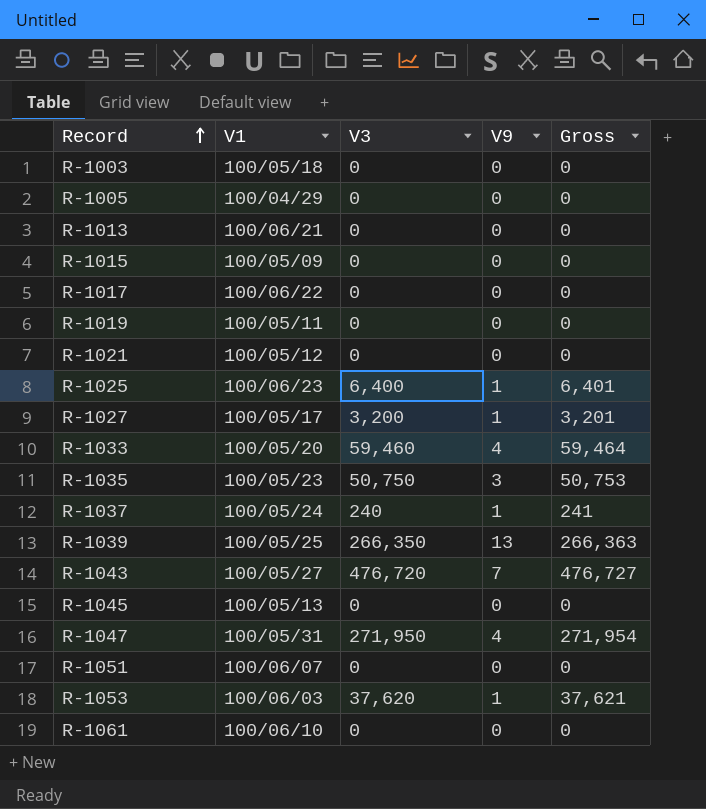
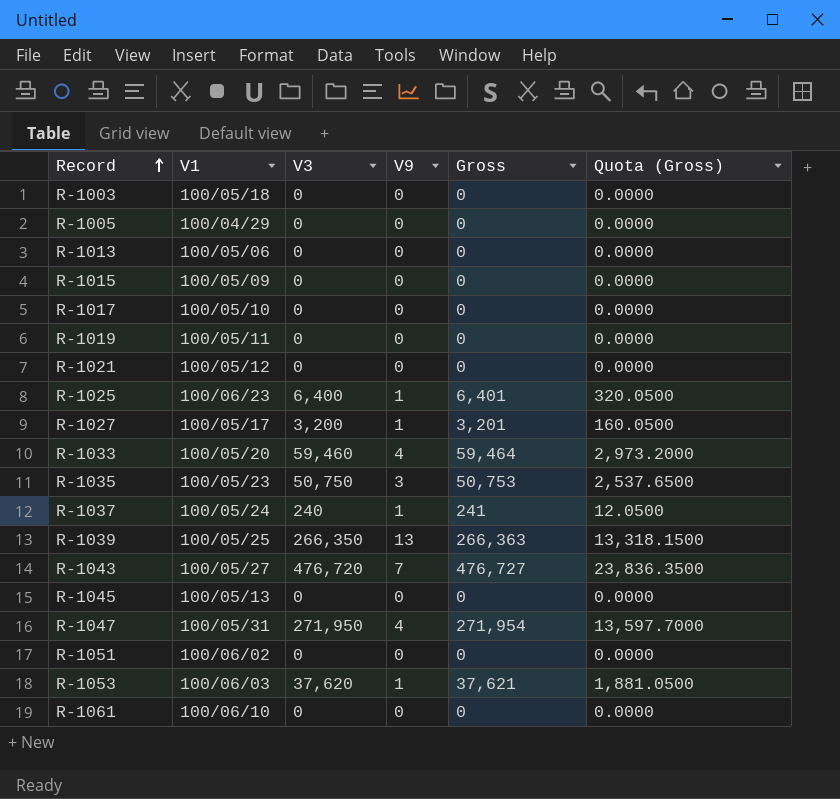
column Quota (Gross) | formula: none -> [Gross] * 0.05
R-1013 | V1: 100/06/21 -> 100/05/06
R-1017 | V1: 100/06/22 -> 100/05/10
R-1051 | V1: 100/06/07 -> 100/06/02

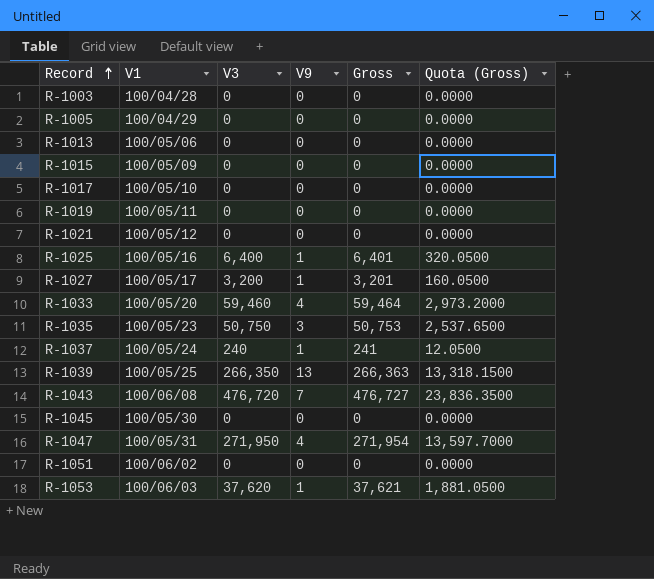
row R-1061: 100/06/10 | 0 | 0 | 0 | 0.0000 -> none
R-1003 | V1: 100/05/18 -> 100/04/28
R-1025 | V1: 100/06/23 -> 100/05/16
R-1043 | V1: 100/05/27 -> 100/06/08
R-1045 | V1: 100/05/13 -> 100/05/30

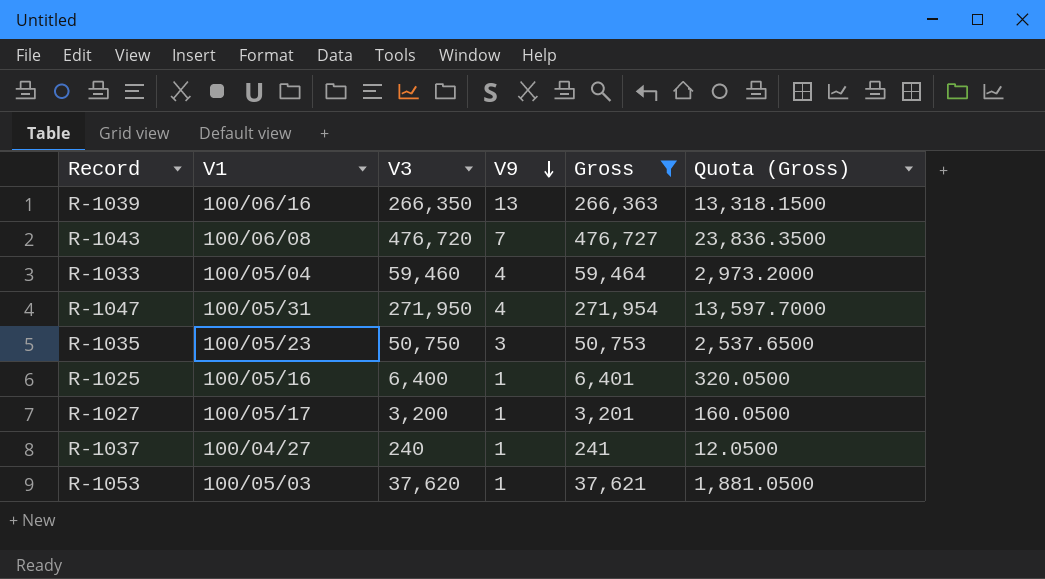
filter: none -> Gross != 0
row order: Record ascending -> V9 descending
R-1039 | V1: 100/05/25 -> 100/06/16
R-1033 | V1: 100/05/20 -> 100/05/04
R-1037 | V1: 100/05/24 -> 100/04/27
R-1053 | V1: 100/06/03 -> 100/05/03

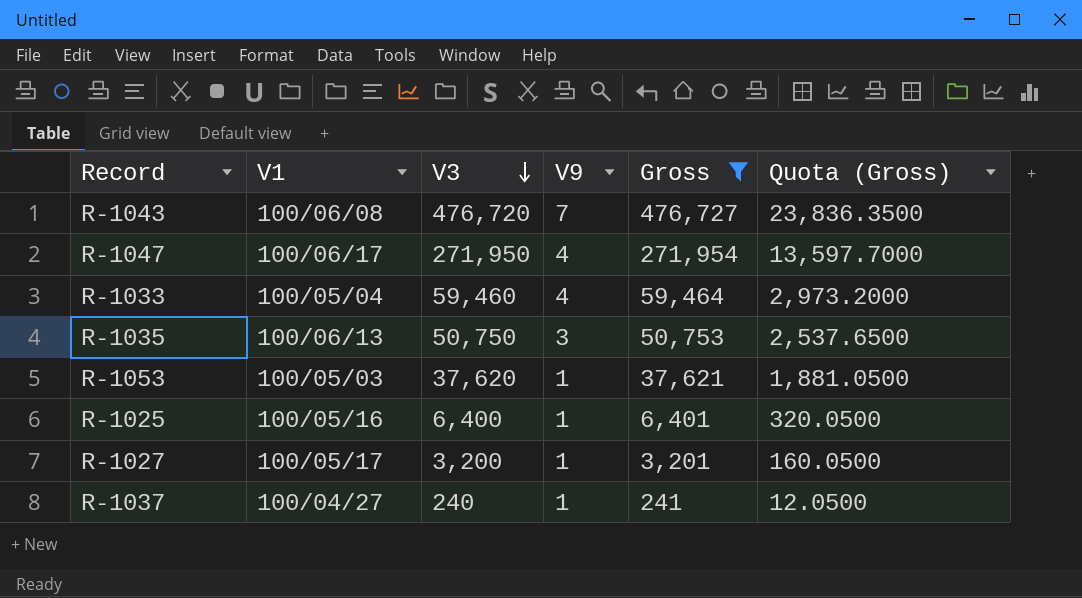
row order: V9 descending -> V3 descending
row R-1039: 100/06/16 | 266,350 | 13 | 266,363 | 13,318.1500 -> none
R-1047 | V1: 100/05/31 -> 100/06/17
R-1035 | V1: 100/05/23 -> 100/06/13

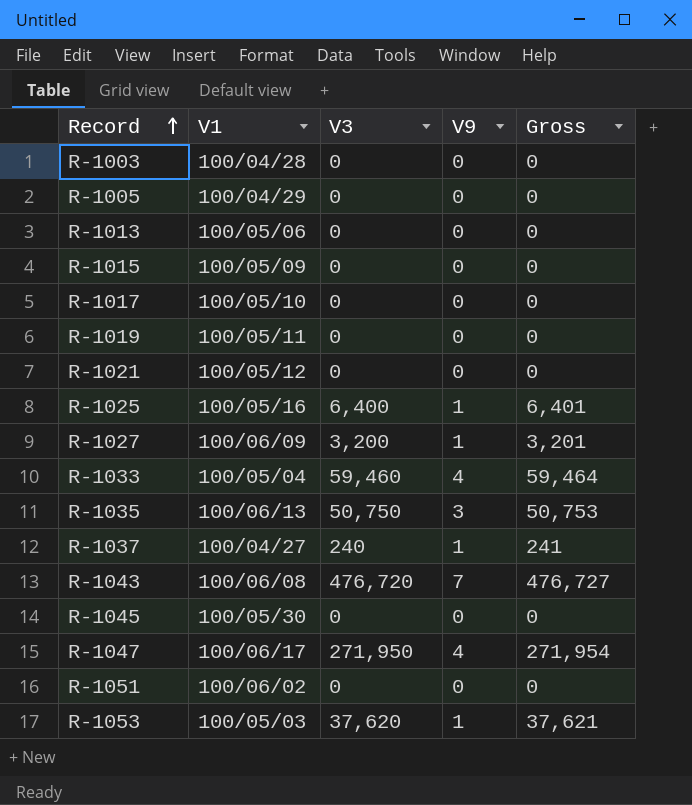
filter: Gross != 0 -> none
row order: V3 descending -> Record ascending
column Quota (Gross) | formula: [Gross] * 0.05 -> none
R-1027 | V1: 100/05/17 -> 100/06/09

